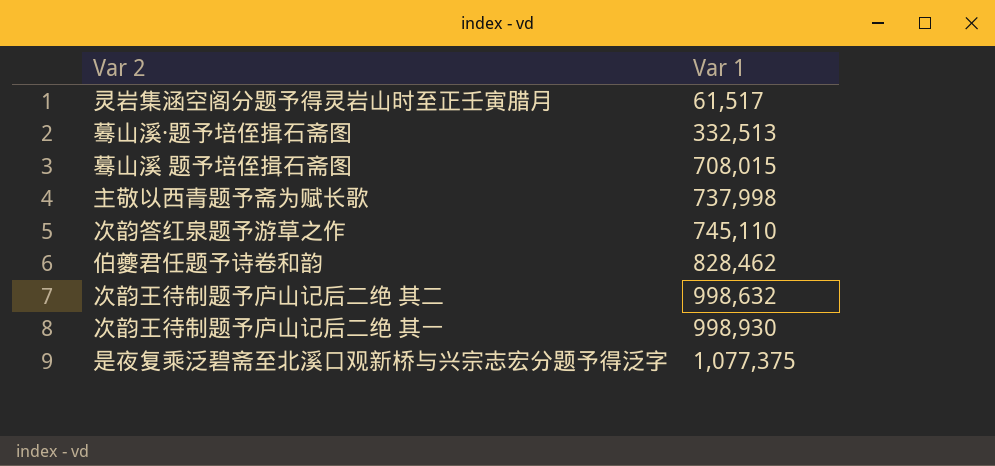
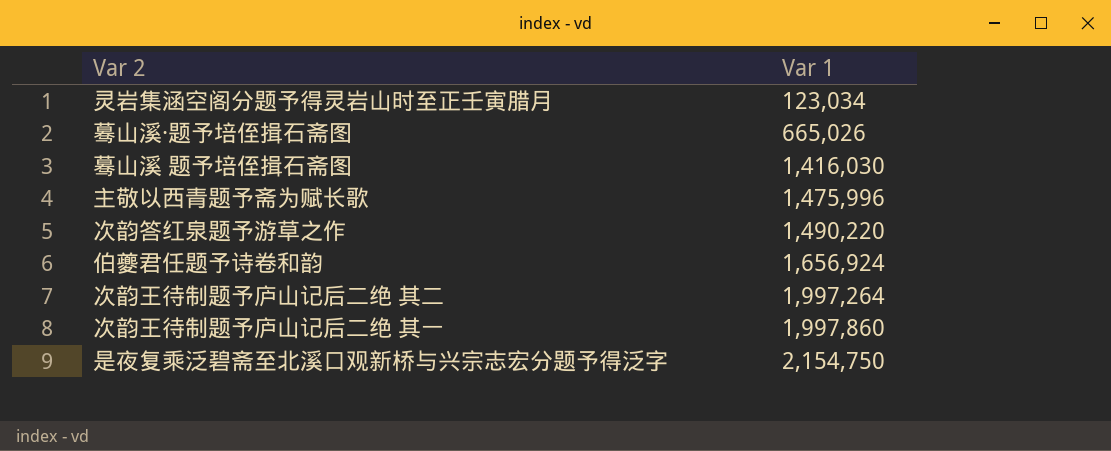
灵岩集涵空阁分题予得灵岩山时至正壬寅腊月 | Var 1: 61,517 -> 123,034
蓦山溪·题予培侄揖石斋图 | Var 1: 332,513 -> 665,026
蓦山溪 题予培侄揖石斋图 | Var 1: 708,015 -> 1,416,030
主敬以西青题予斋为赋长歌 | Var 1: 737,998 -> 1,475,996
次韵答红泉题予游草之作 | Var 1: 745,110 -> 1,490,220
伯夔君任题予诗卷和韵 | Var 1: 828,462 -> 1,656,924
次韵王待制题予庐山记后二绝 其二 | Var 1: 998,632 -> 1,997,264
次韵王待制题予庐山记后二绝 其一 | Var 1: 998,930 -> 1,997,860
是夜复乘泛碧斋至北溪口观新桥与兴宗志宏分题予得泛字 | Var 1: 1,077,375 -> 2,154,750

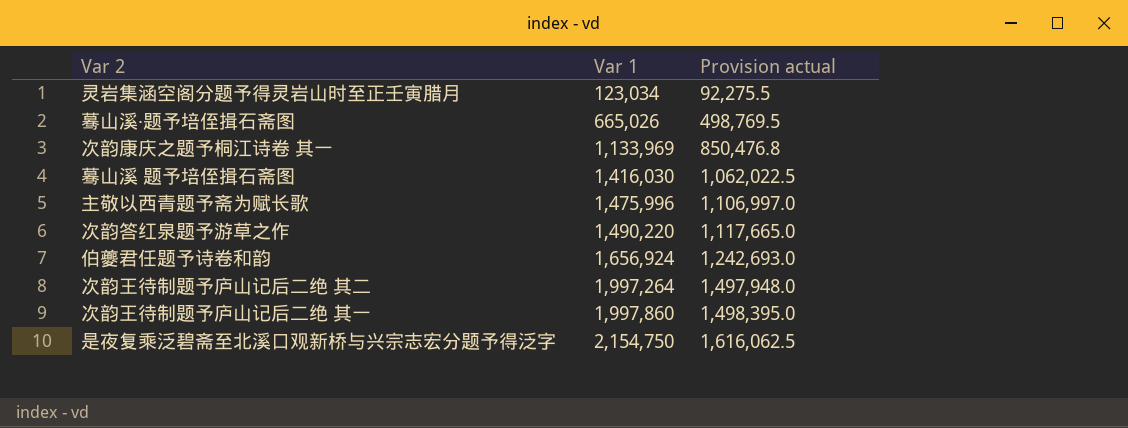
column Provision actual | formula: none -> [Var 1] * 0.75
row 次韵康庆之题予桐江诗卷 其一: none -> 1,133,969 | 850,476.8

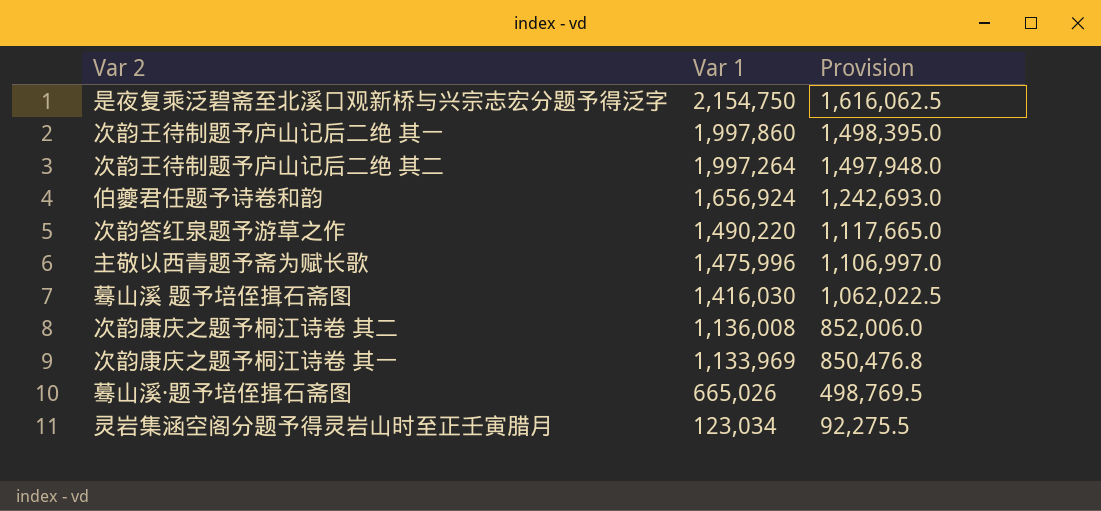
row order: Var 1 ascending -> Var 1 descending
column name: Provision actual -> Provision
row 次韵康庆之题予桐江诗卷 其二: none -> 1,136,008 | 852,006.0

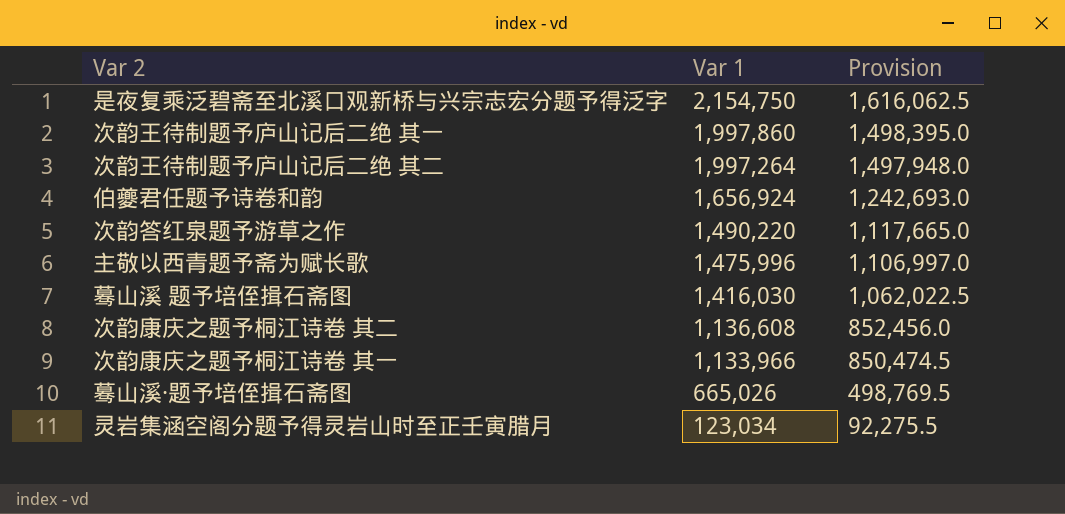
次韵康庆之题予桐江诗卷 其二 | Var 1: 1,136,008 -> 1,136,608
次韵康庆之题予桐江诗卷 其二 | Provision: 852,006.0 -> 852,456.0
次韵康庆之题予桐江诗卷 其一 | Var 1: 1,133,969 -> 1,133,966
次韵康庆之题予桐江诗卷 其一 | Provision: 850,476.8 -> 850,474.5

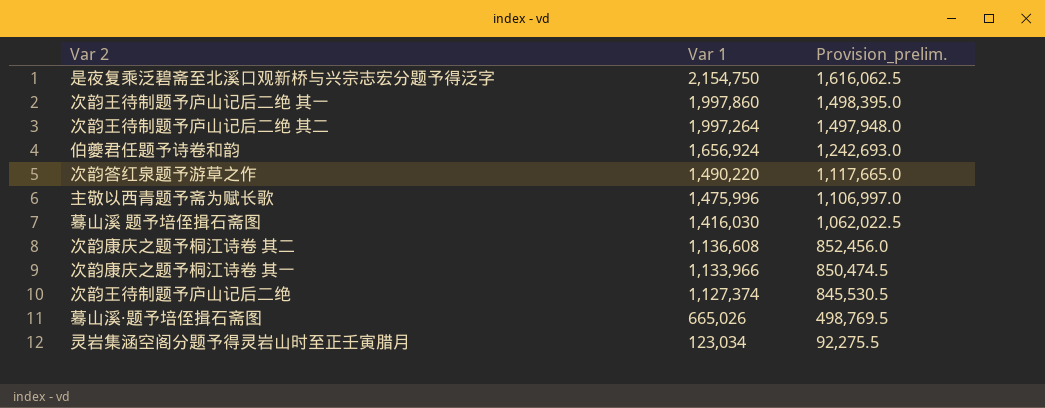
column name: Provision -> Provision_prelim.
row 次韵王待制题予庐山记后二绝: none -> 1,127,374 | 845,530.5

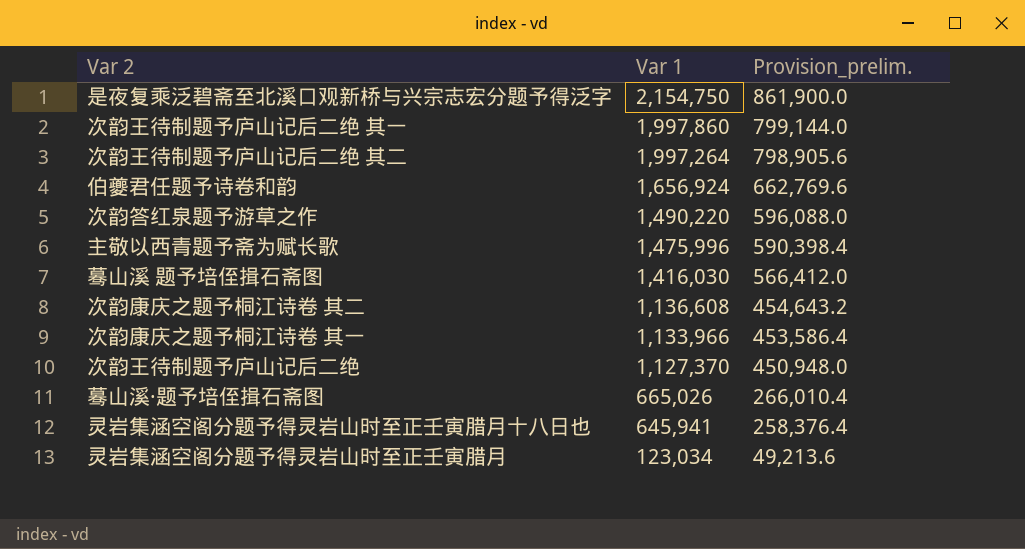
column Provision_prelim. | formula: [Var 1] * 0.75 -> [Var 1] * 0.4
次韵王待制题予庐山记后二绝 | Var 1: 1,127,374 -> 1,127,370
row 灵岩集涵空阁分题予得灵岩山时至正壬寅腊月十八日也: none -> 645,941 | 258,376.4

